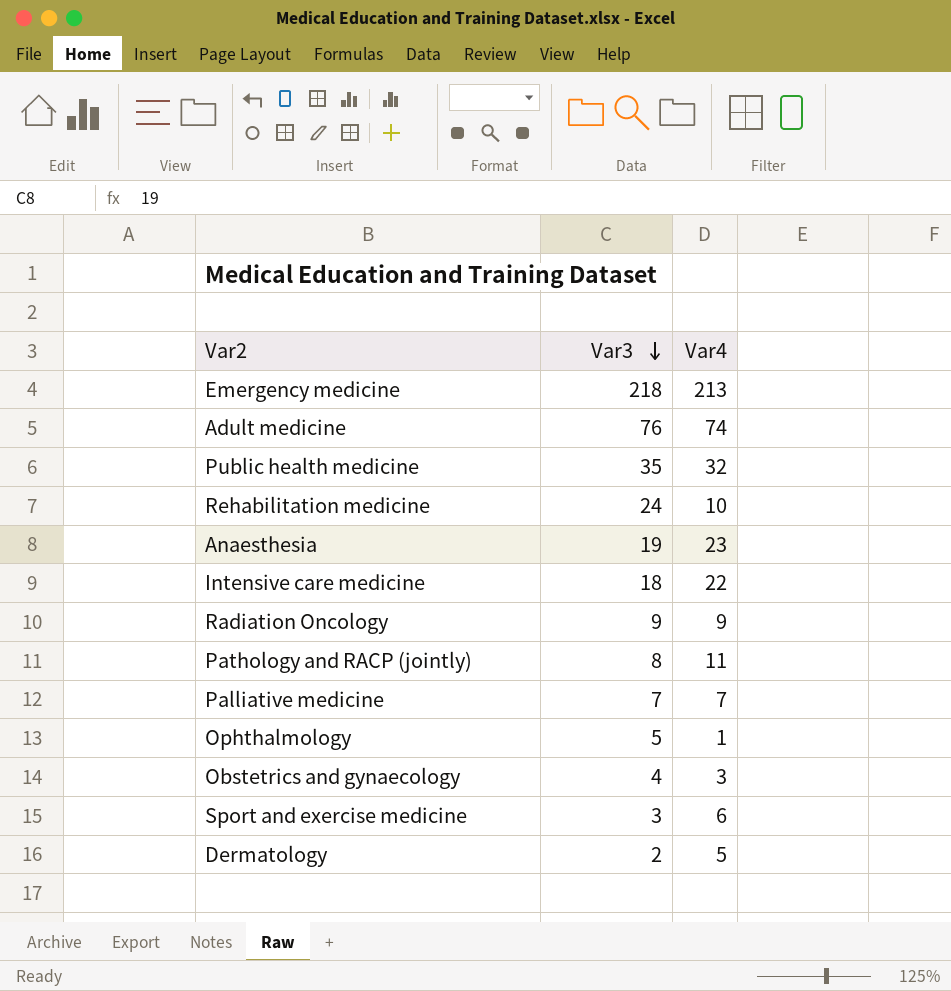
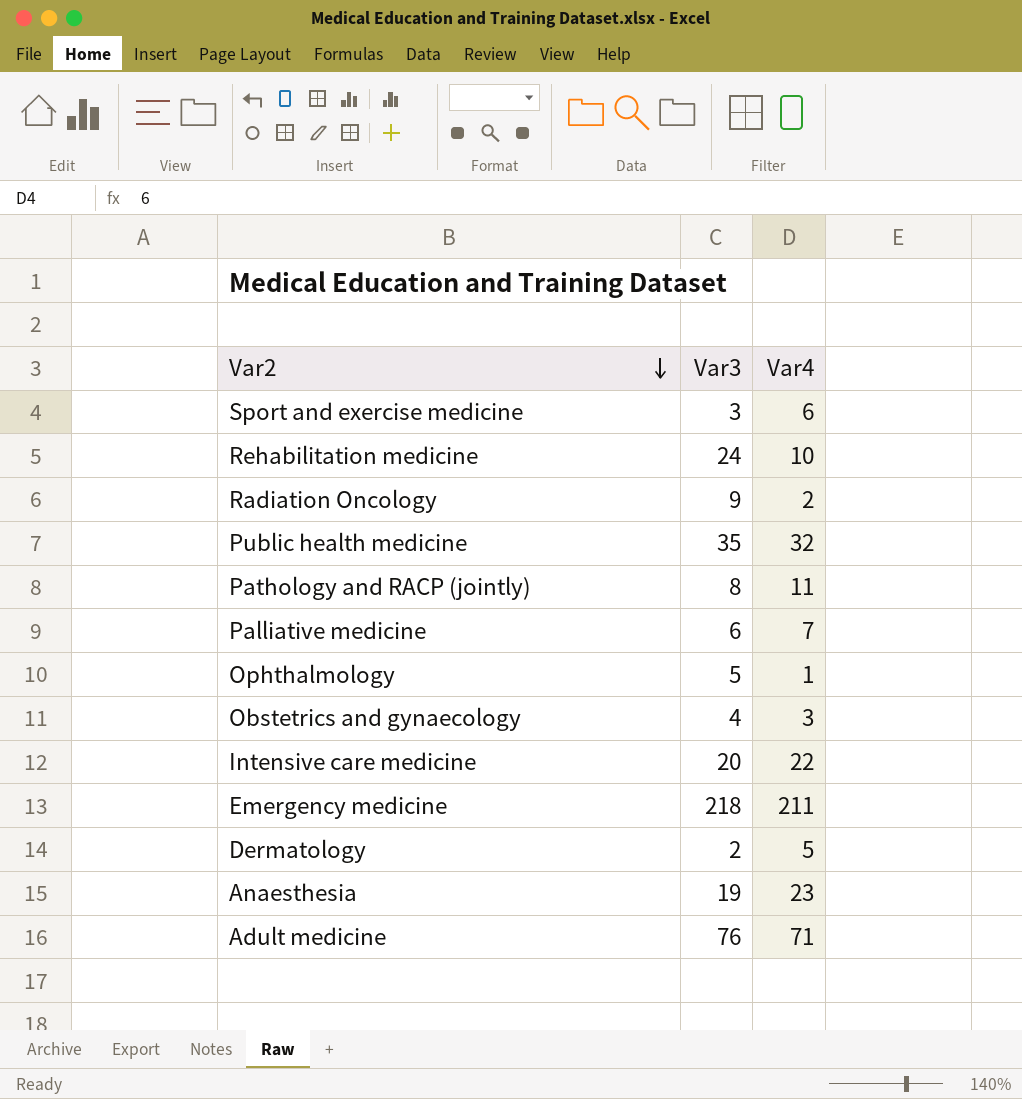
row order: Var3 descending -> Var2 descending
Radiation Oncology | Var4: 9 -> 2
Palliative medicine | Var3: 7 -> 6
Intensive care medicine | Var3: 18 -> 20
Emergency medicine | Var4: 213 -> 211
Adult medicine | Var4: 74 -> 71

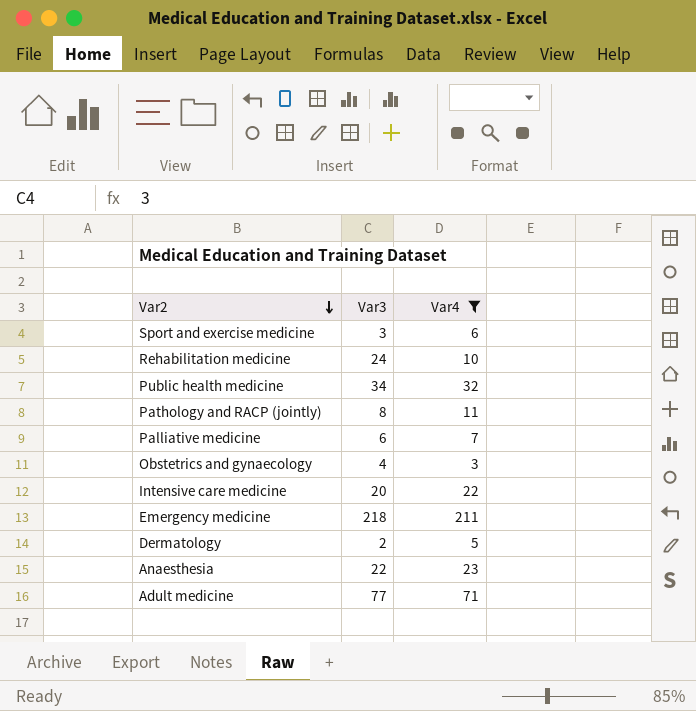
filter: none -> Var4 >= 3
Public health medicine | Var3: 35 -> 34
Anaesthesia | Var3: 19 -> 22
Adult medicine | Var3: 76 -> 77

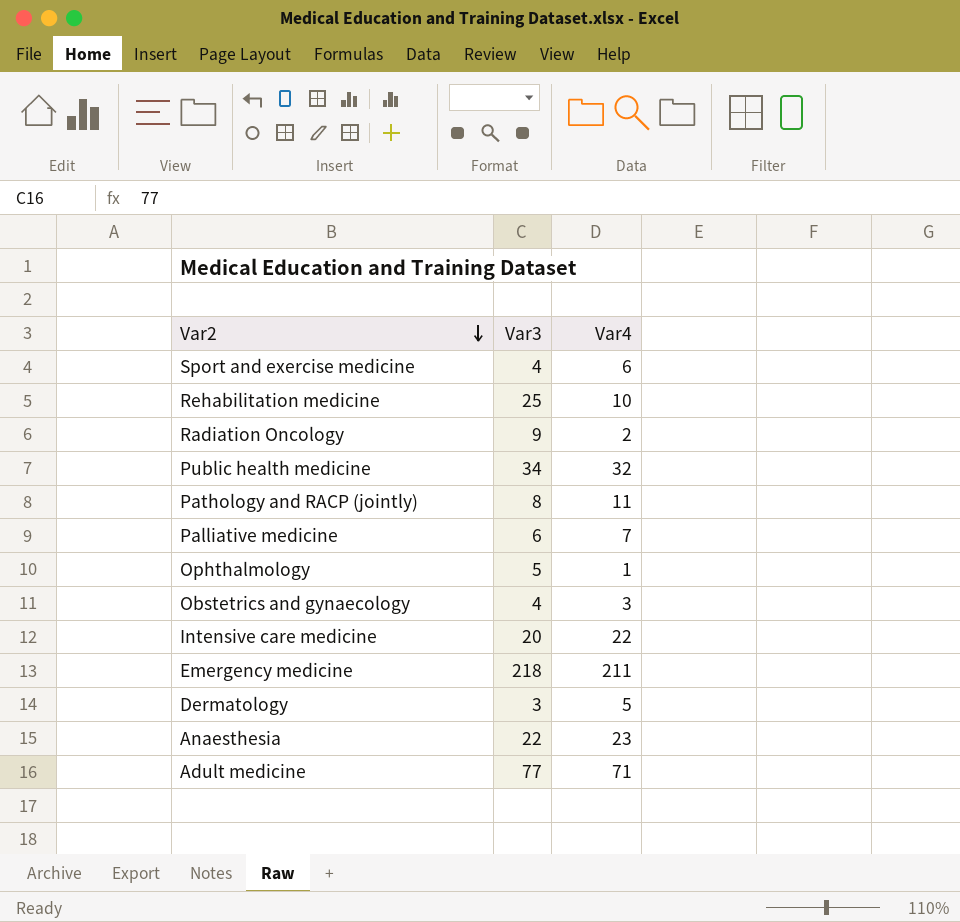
filter: Var4 >= 3 -> none
Sport and exercise medicine | Var3: 3 -> 4
Rehabilitation medicine | Var3: 24 -> 25
Dermatology | Var3: 2 -> 3

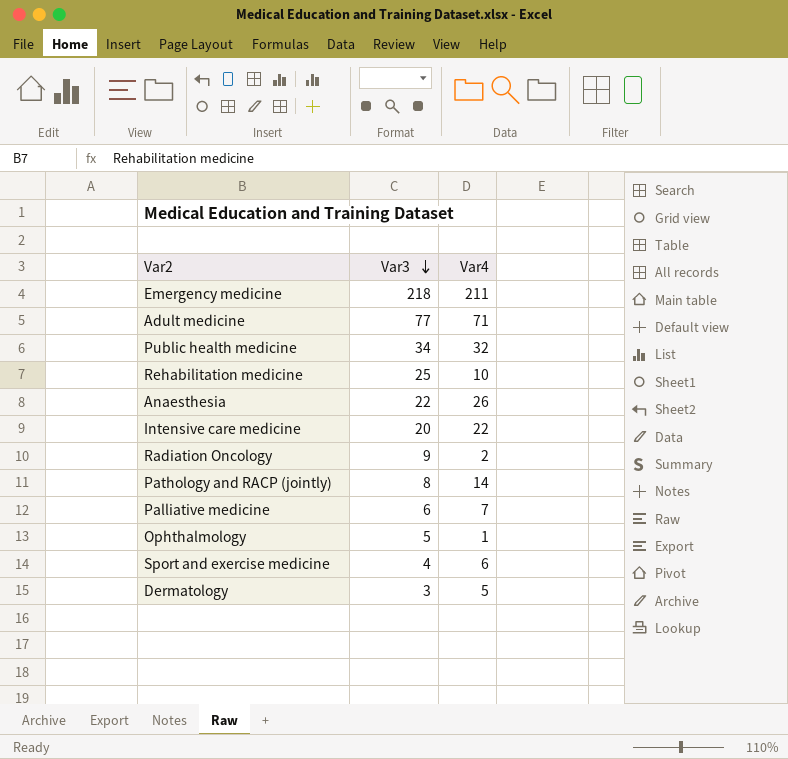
row order: Var2 descending -> Var3 descending
row Obstetrics and gynaecology: 4 | 3 -> none
Anaesthesia | Var4: 23 -> 26
Pathology and RACP (jointly) | Var4: 11 -> 14

